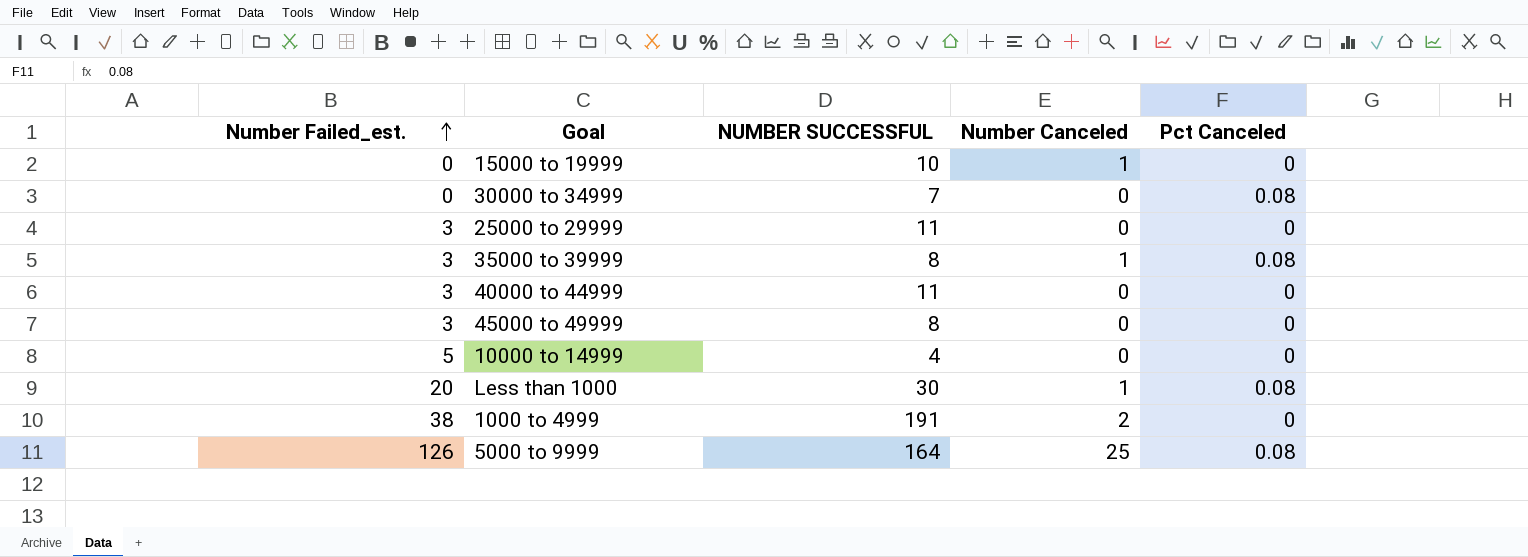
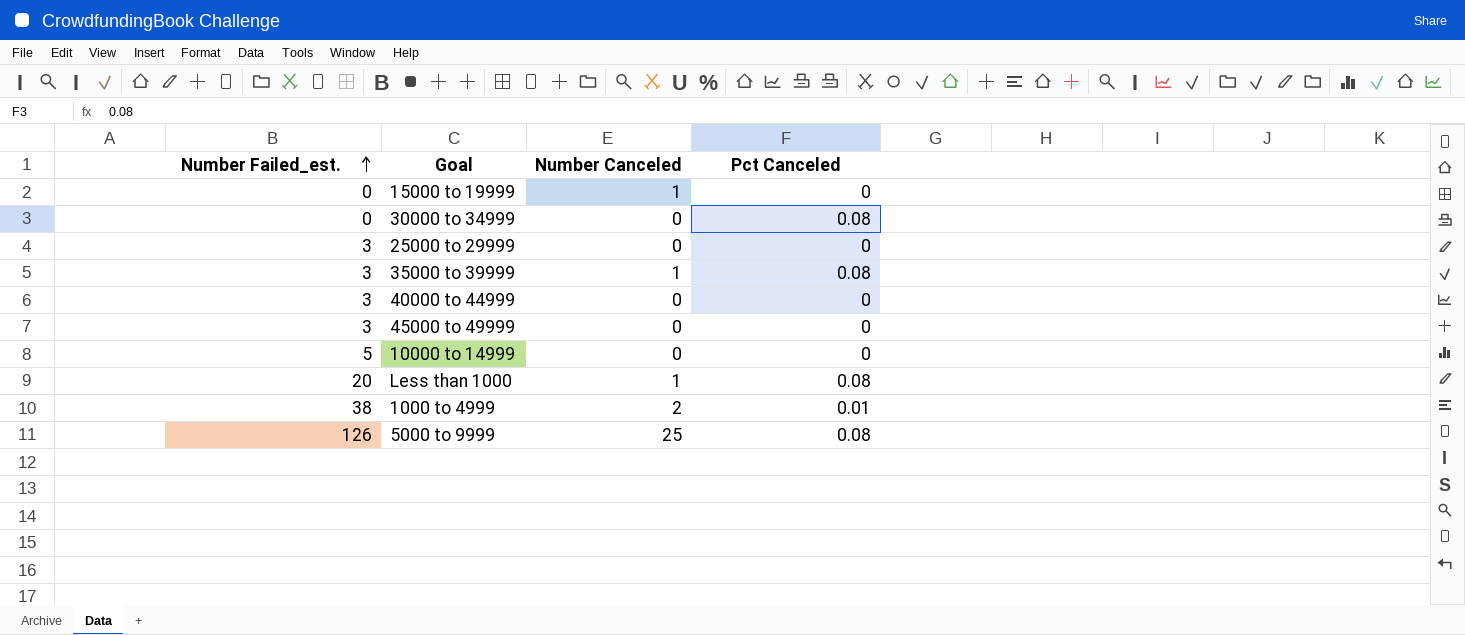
column NUMBER SUCCESSFUL | position: 3 -> none
1000 to 4999 | Pct Canceled: 0 -> 0.01

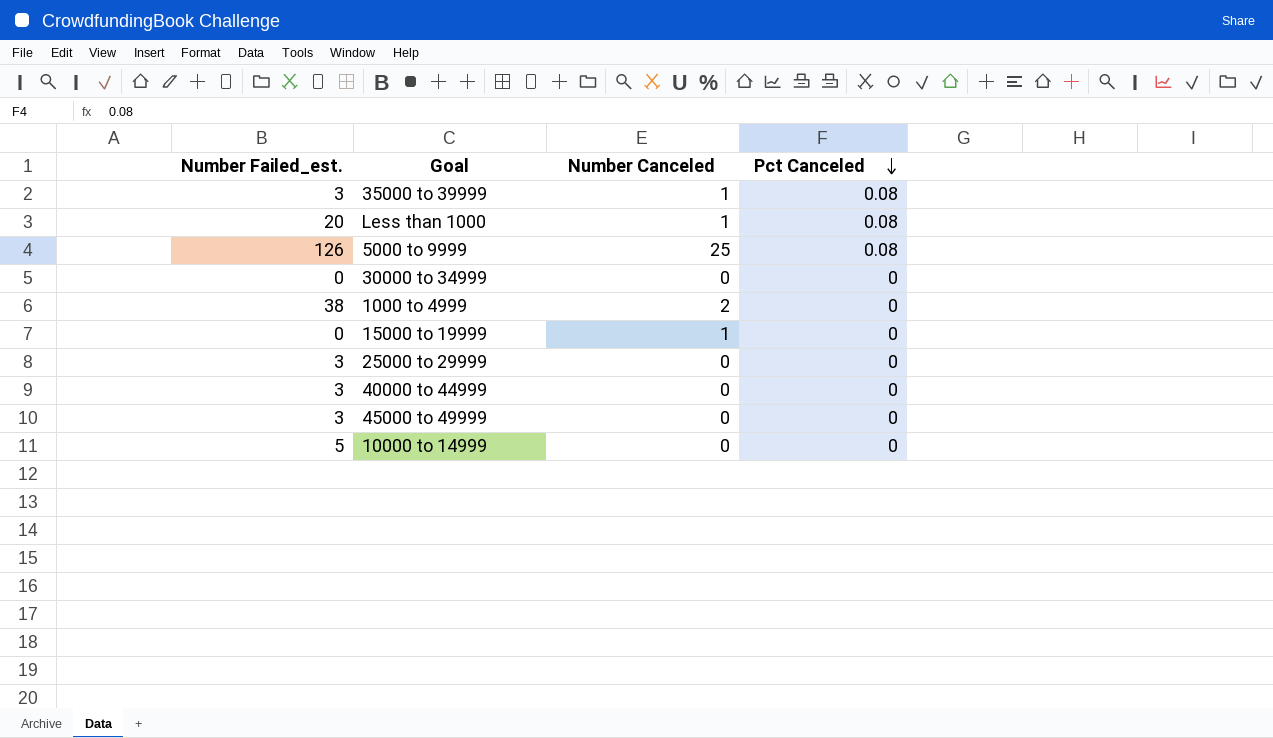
row order: Number Failed_est. ascending -> Pct Canceled descending
30000 to 34999 | Pct Canceled: 0.08 -> 0
1000 to 4999 | Pct Canceled: 0.01 -> 0

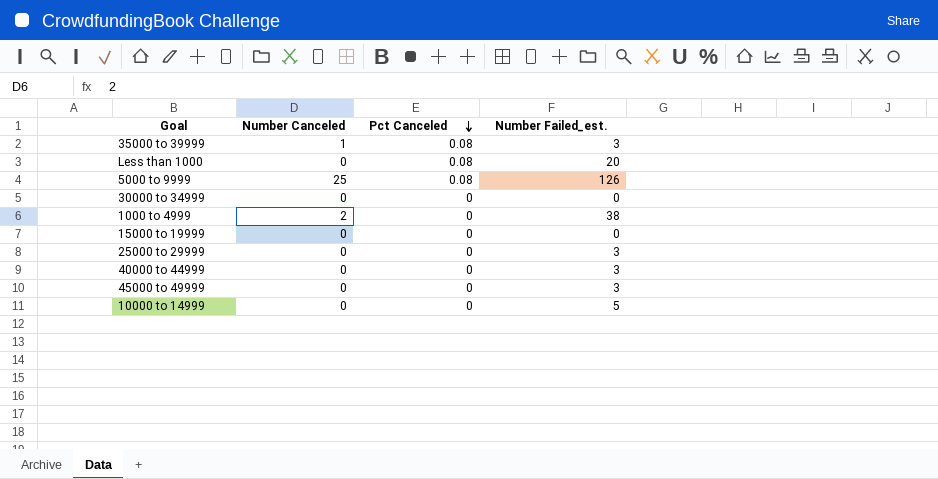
column Number Failed_est. | position: 1 -> 4
Less than 1000 | Number Canceled: 1 -> 0
15000 to 19999 | Number Canceled: 1 -> 0

